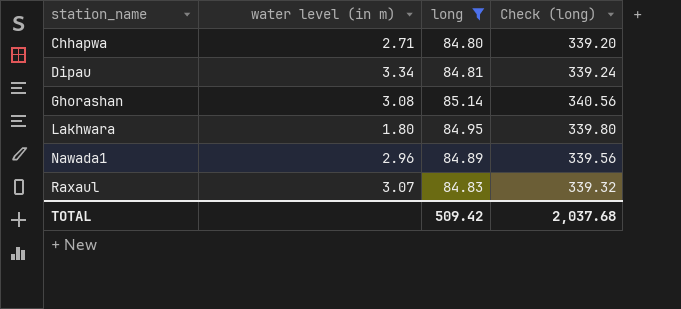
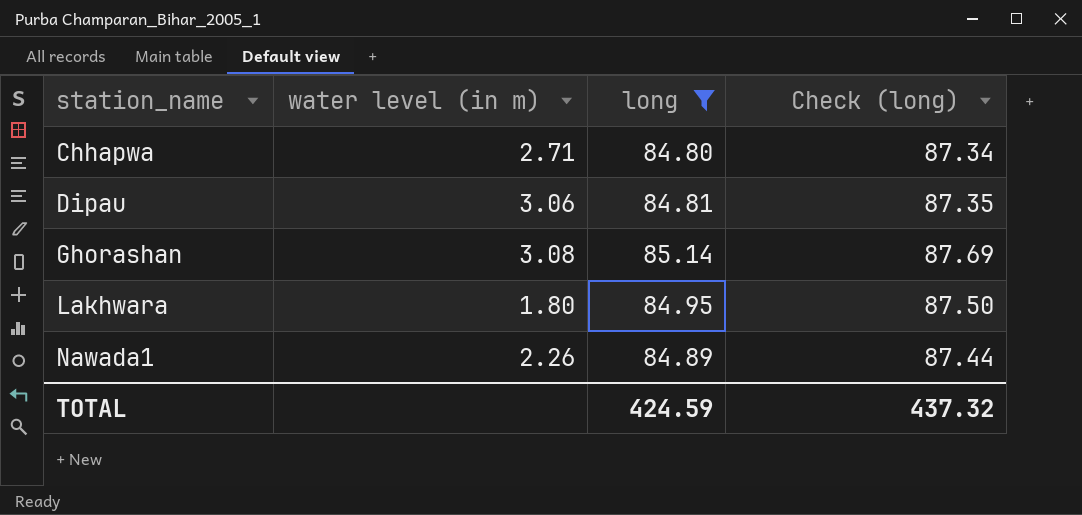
column Check (long) | formula: [long] * 4 -> [long] * 1.03
row Raxaul: 3.07 | 84.83 | 339.32 -> none
Dipau | water level (in m): 3.34 -> 3.06
Nawada1 | water level (in m): 2.96 -> 2.26
TOTAL | long: 509.42 -> 424.59
TOTAL | Check (long): 2,037.68 -> 437.32

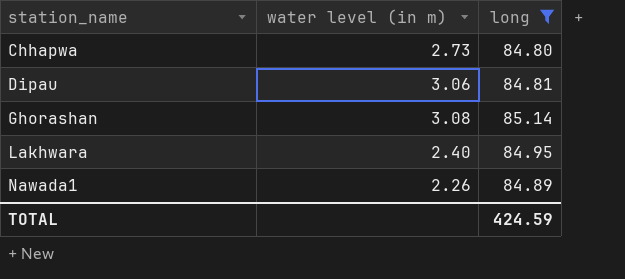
column Check (long) | formula: [long] * 1.03 -> none
Chhapwa | water level (in m): 2.71 -> 2.73
Lakhwara | water level (in m): 1.80 -> 2.40

